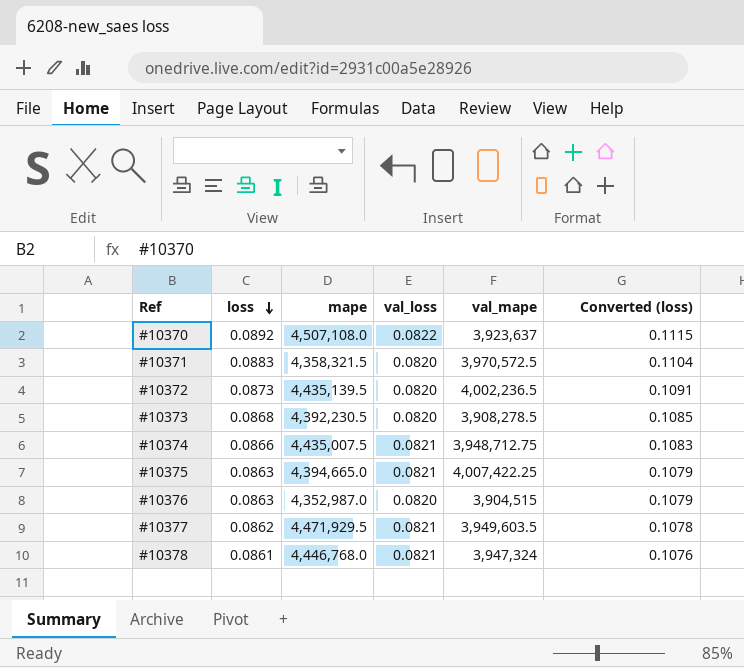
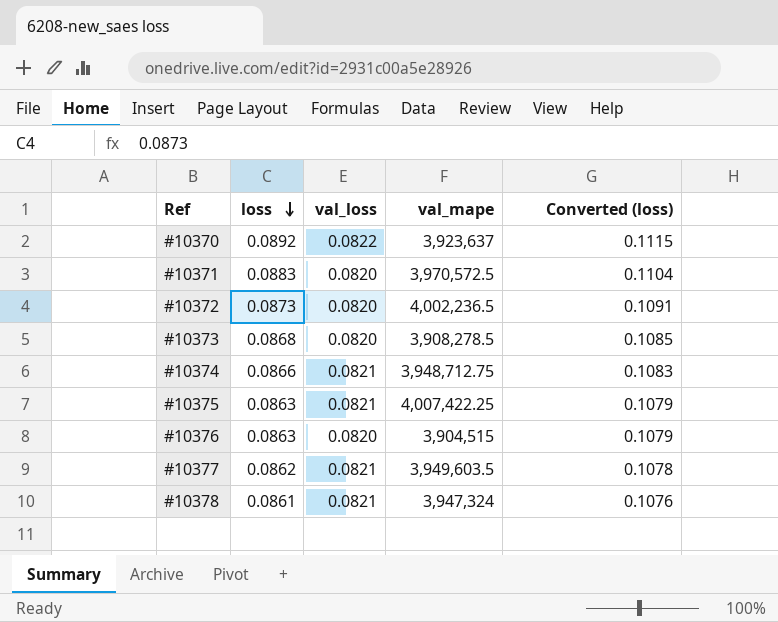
column mape | position: 3 -> none

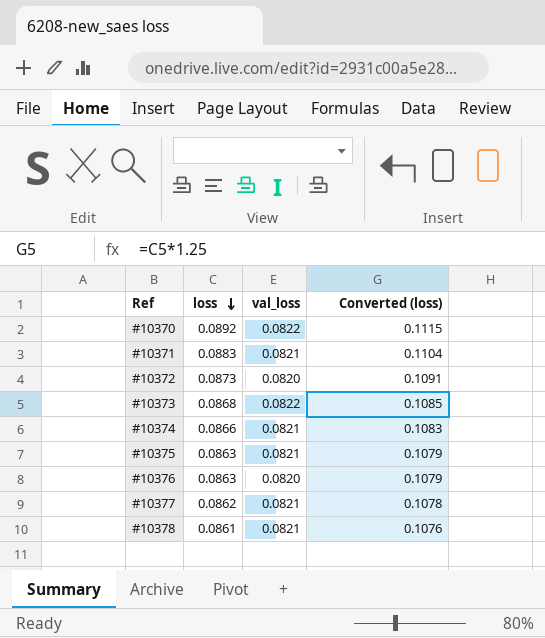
column val_mape | position: 4 -> none
#10371 | val_loss: 0.0820 -> 0.0821
#10373 | val_loss: 0.0820 -> 0.0822

